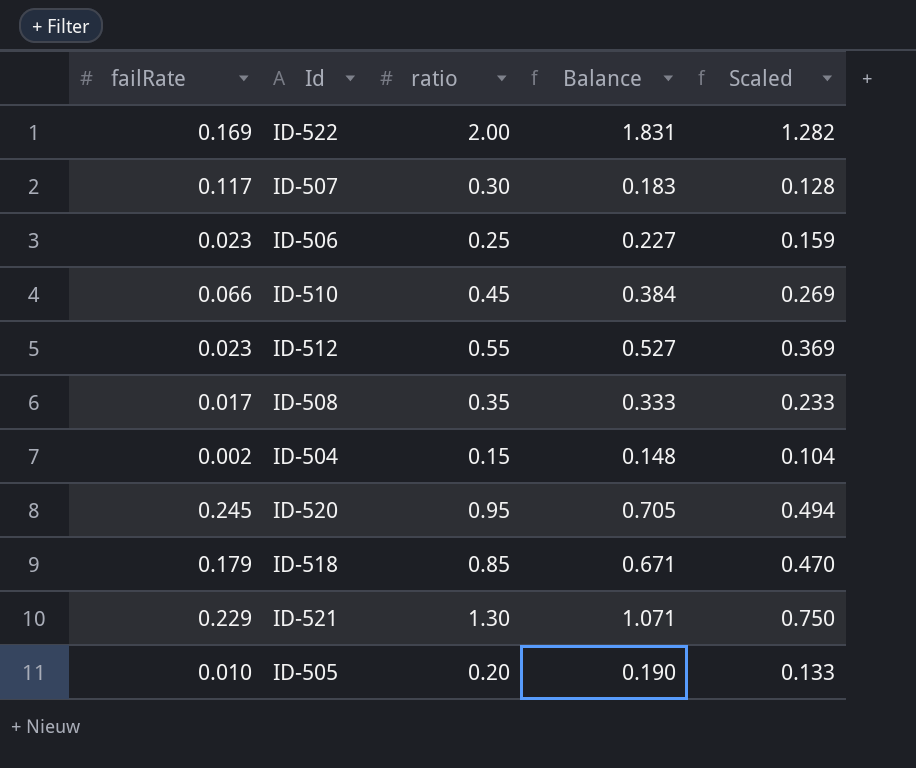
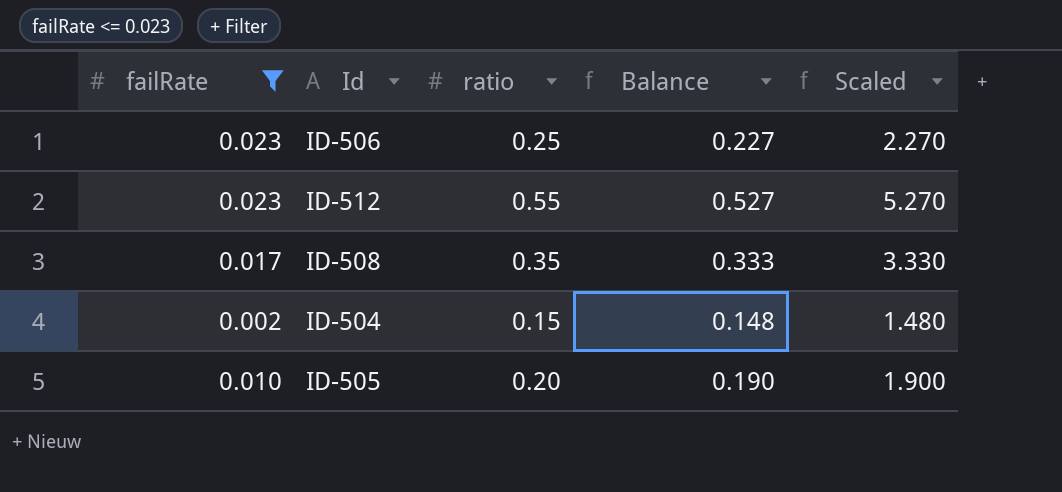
filter: none -> failRate <= 0.023
column Scaled | formula: [Balance] * 0.7 -> [Balance] * 10

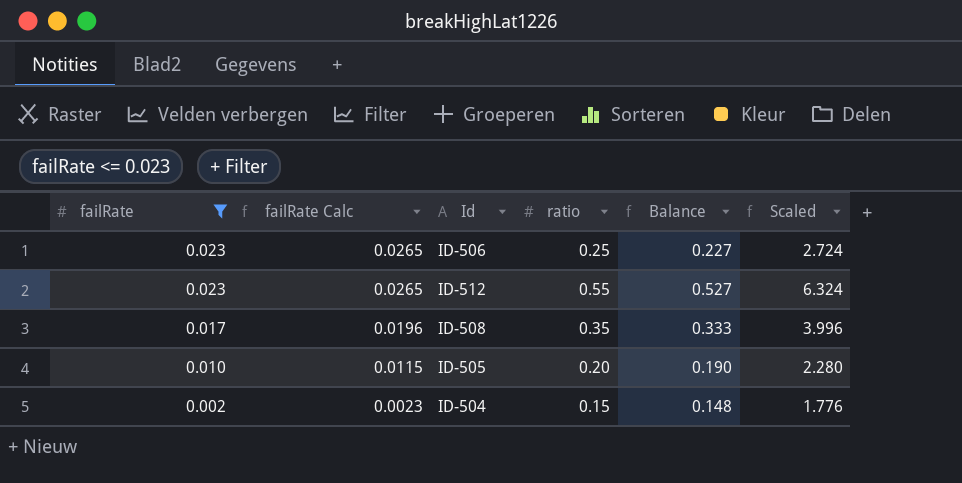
row order: none -> failRate descending
column failRate Calc | formula: none -> [failRate] * 1.15
column Scaled | formula: [Balance] * 10 -> [Balance] * 12

